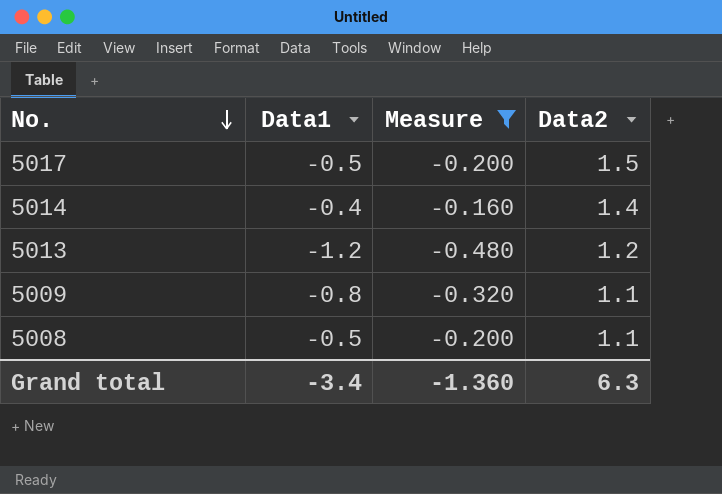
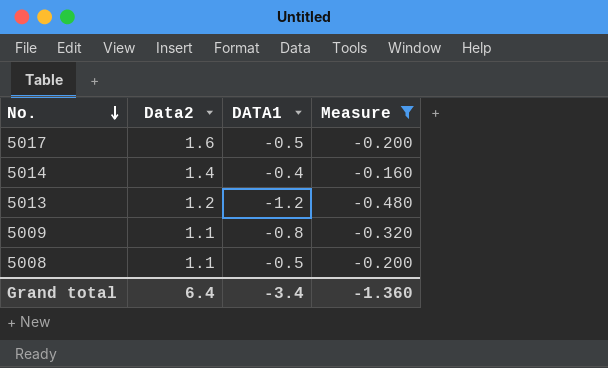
column Data2 | position: 4 -> 2
column name: Data1 -> DATA1
5017 | Data2: 1.5 -> 1.6
Grand total | Data2: 6.3 -> 6.4

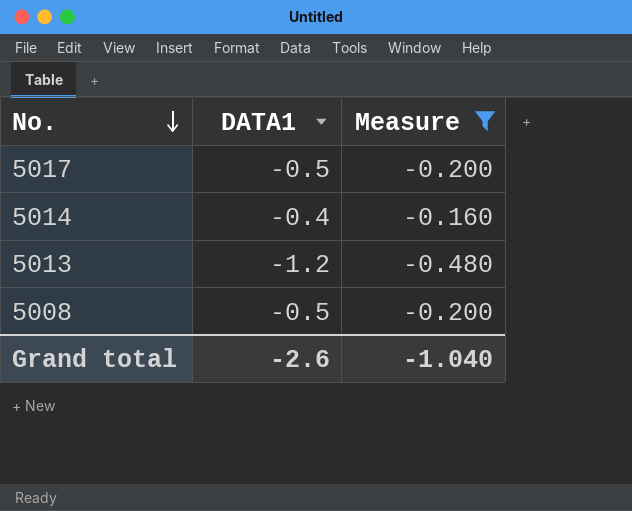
column Data2 | position: 2 -> none
row 5009: 1.1 | -0.8 | -0.320 -> none
Grand total | DATA1: -3.4 -> -2.6
Grand total | Measure: -1.360 -> -1.040

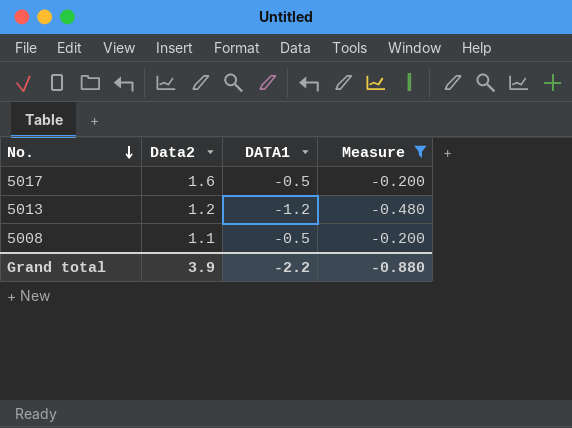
column Data2 | position: none -> 2
row 5014: -0.4 | -0.160 -> none
Grand total | DATA1: -2.6 -> -2.2
Grand total | Measure: -1.040 -> -0.880

